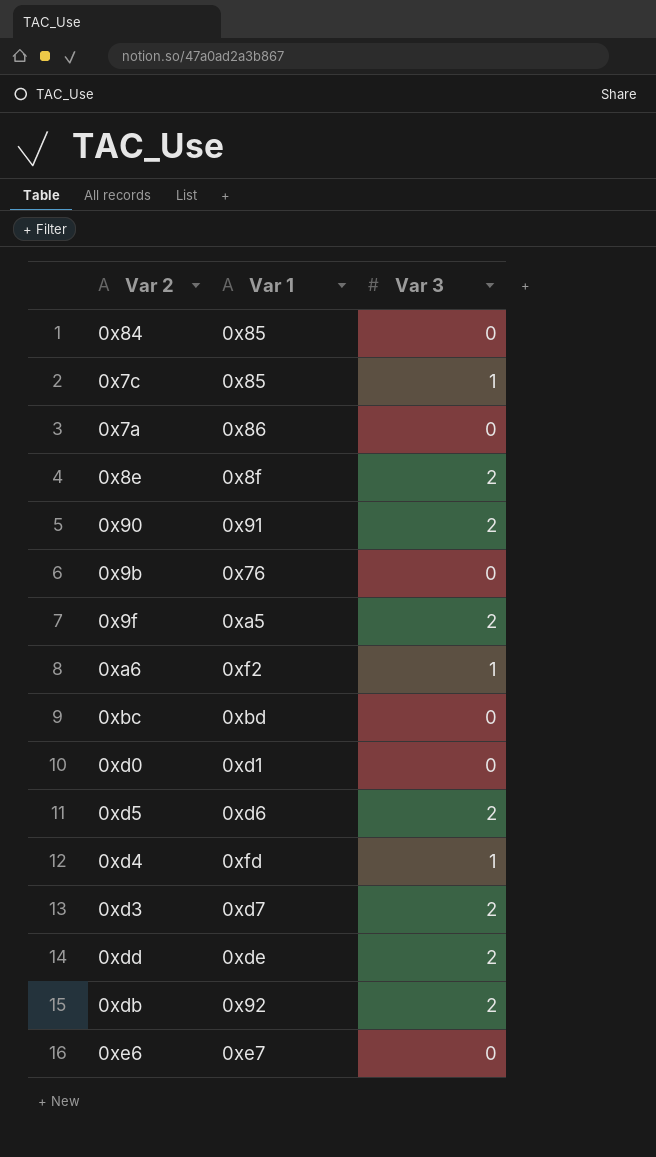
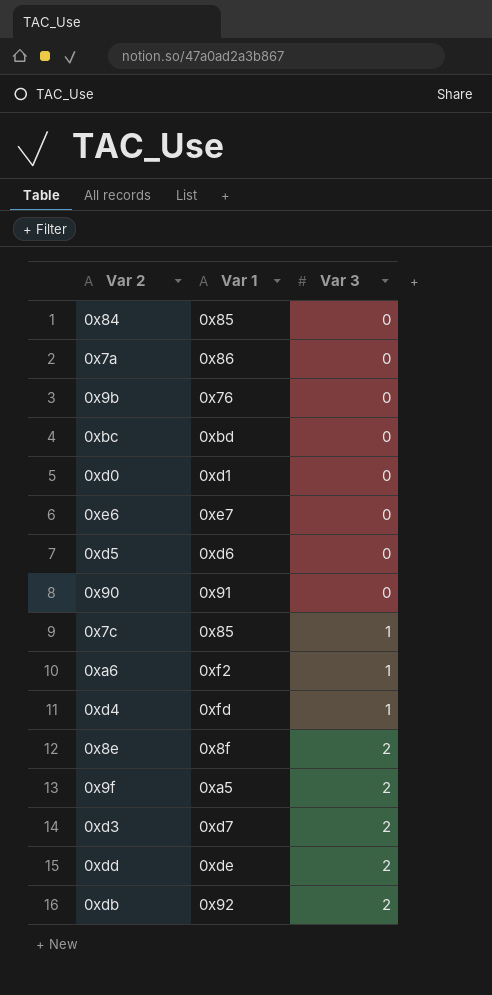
row order: none -> Var 3 ascending
0xd5 | Var 3: 2 -> 0
0x90 | Var 3: 2 -> 0

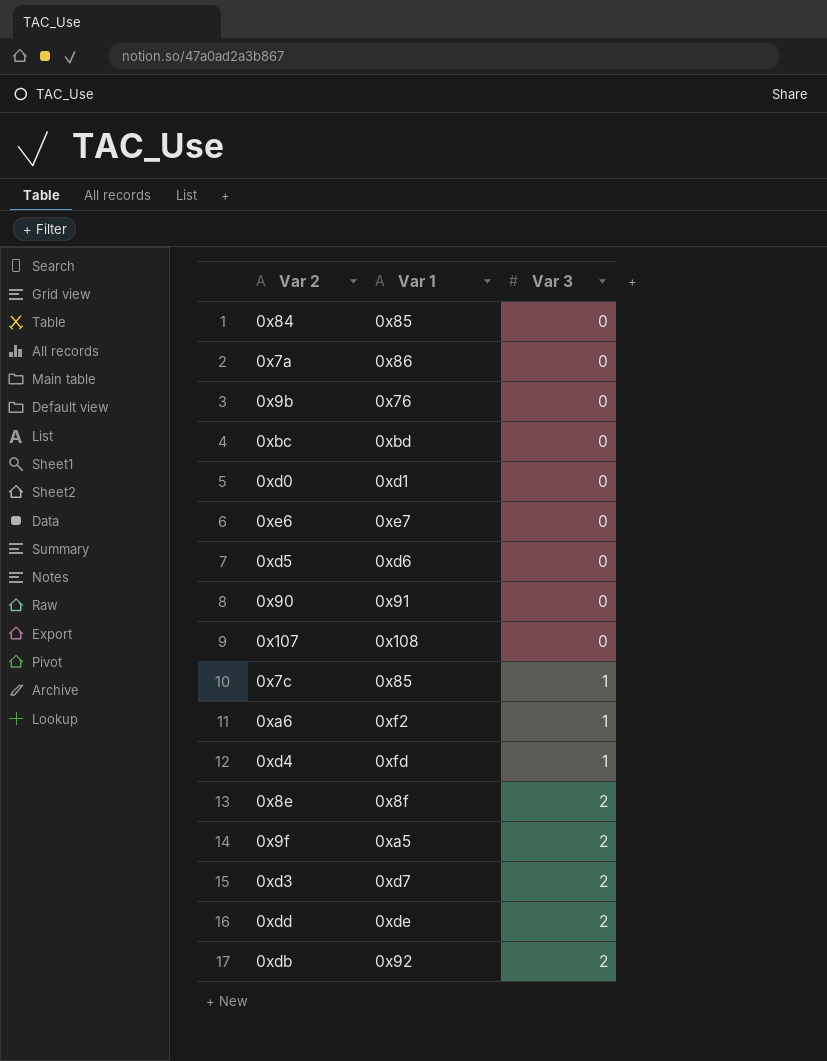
row 0x107: none -> 0x108 | 0

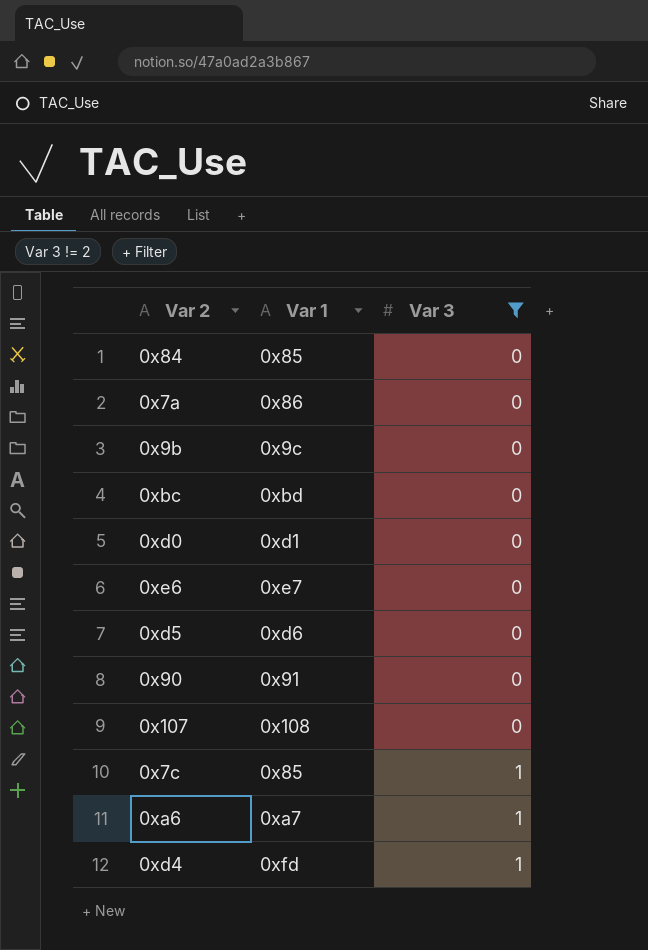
filter: none -> Var 3 != 2
0x9b | Var 1: 0x76 -> 0x9c
0xa6 | Var 1: 0xf2 -> 0xa7

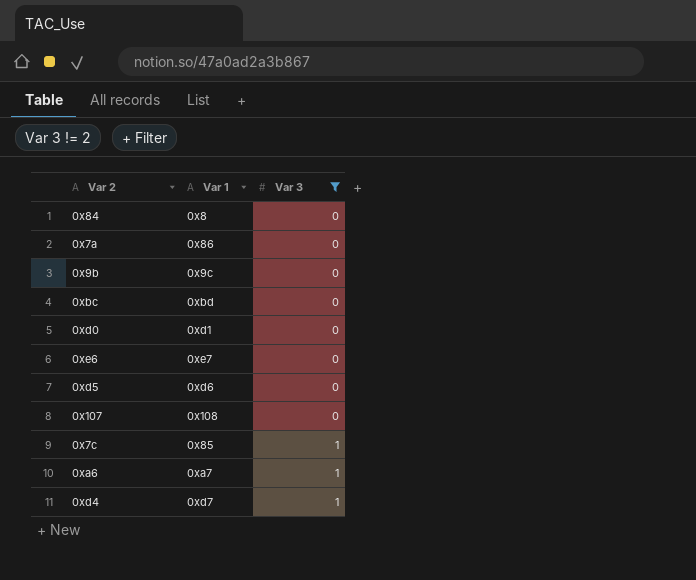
row 0x90: 0x91 | 0 -> none
0x84 | Var 1: 0x85 -> 0x8
0xd4 | Var 1: 0xfd -> 0xd7

